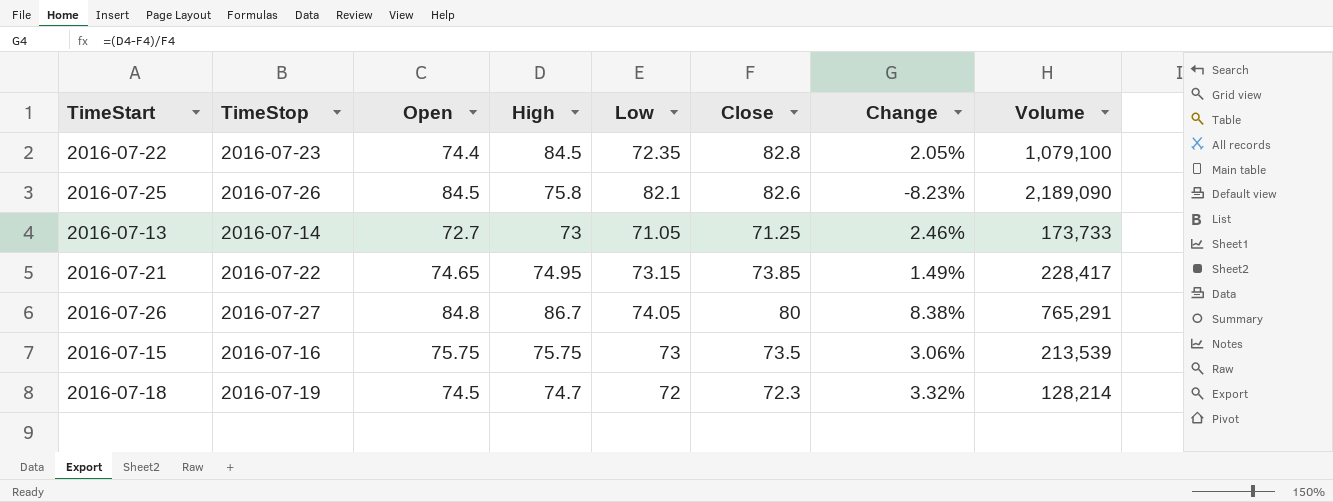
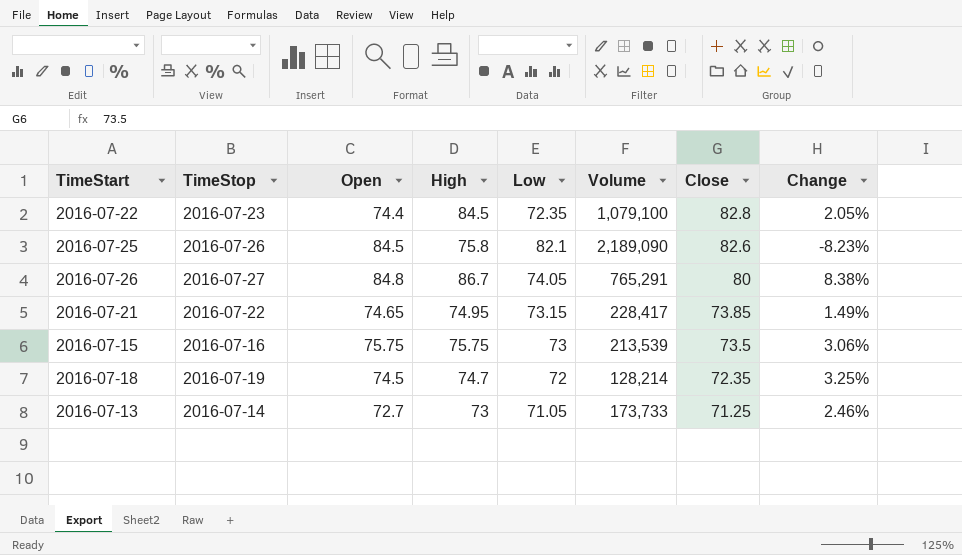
row order: none -> Close descending
column Volume | position: 8 -> 6
2016-07-18 | Close: 72.3 -> 72.35
2016-07-18 | Change: 3.32% -> 3.25%

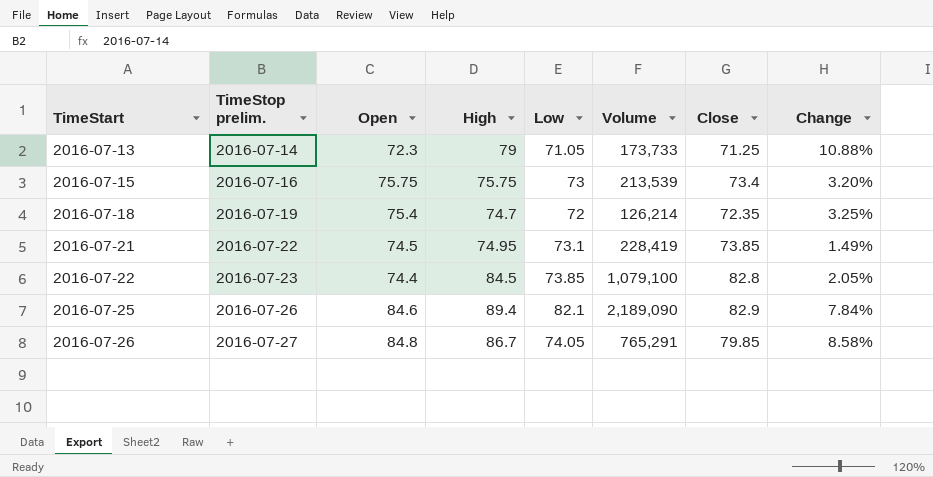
row order: Close descending -> TimeStart ascending
column name: TimeStop -> TimeStop prelim.
2016-07-13 | Open: 72.7 -> 72.3
2016-07-13 | High: 73 -> 79
2016-07-13 | Change: 2.46% -> 10.88%
2016-07-15 | Close: 73.5 -> 73.4
2016-07-15 | Change: 3.06% -> 3.20%
2016-07-18 | Open: 74.5 -> 75.4
2016-07-18 | Volume: 128,214 -> 126,214
2016-07-21 | Open: 74.65 -> 74.5
2016-07-21 | Low: 73.15 -> 73.1
2016-07-21 | Volume: 228,417 -> 228,419
2016-07-22 | Low: 72.35 -> 73.85
2016-07-25 | Open: 84.5 -> 84.6
2016-07-25 | High: 75.8 -> 89.4
2016-07-25 | Close: 82.6 -> 82.9
2016-07-25 | Change: -8.23% -> 7.84%
2016-07-26 | Close: 80 -> 79.85
2016-07-26 | Change: 8.38% -> 8.58%

